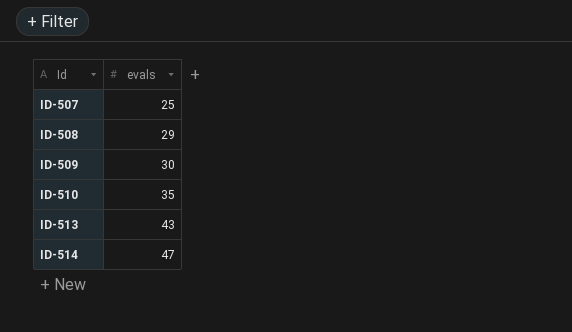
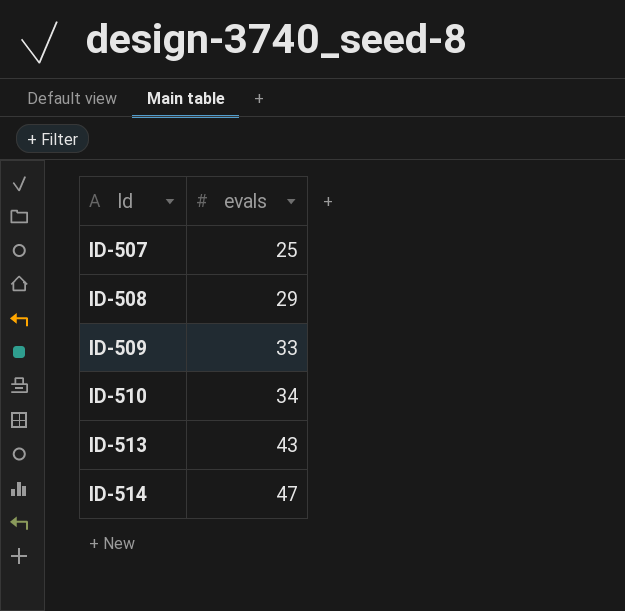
ID-509 | evals: 30 -> 33
ID-510 | evals: 35 -> 34

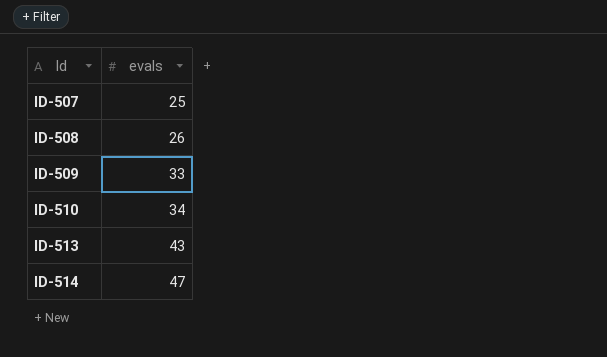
ID-508 | evals: 29 -> 26

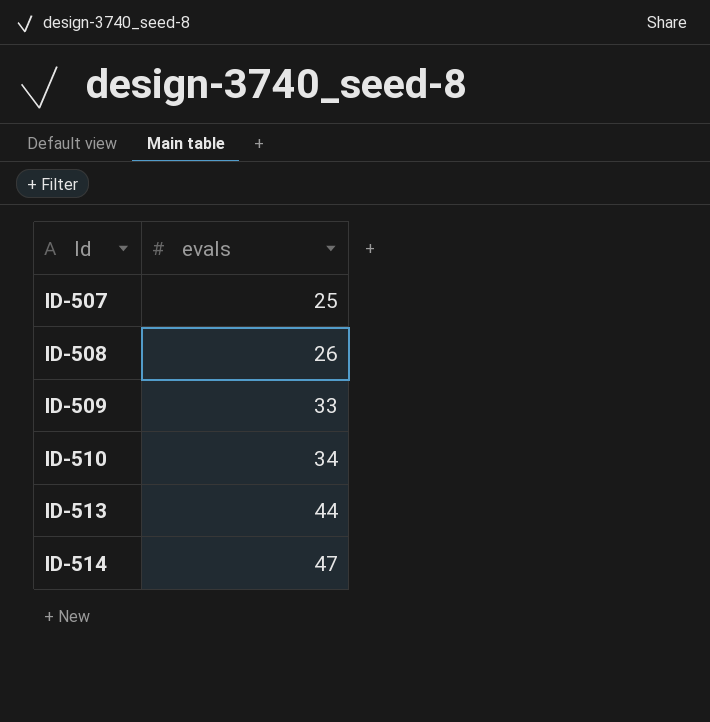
ID-513 | evals: 43 -> 44

